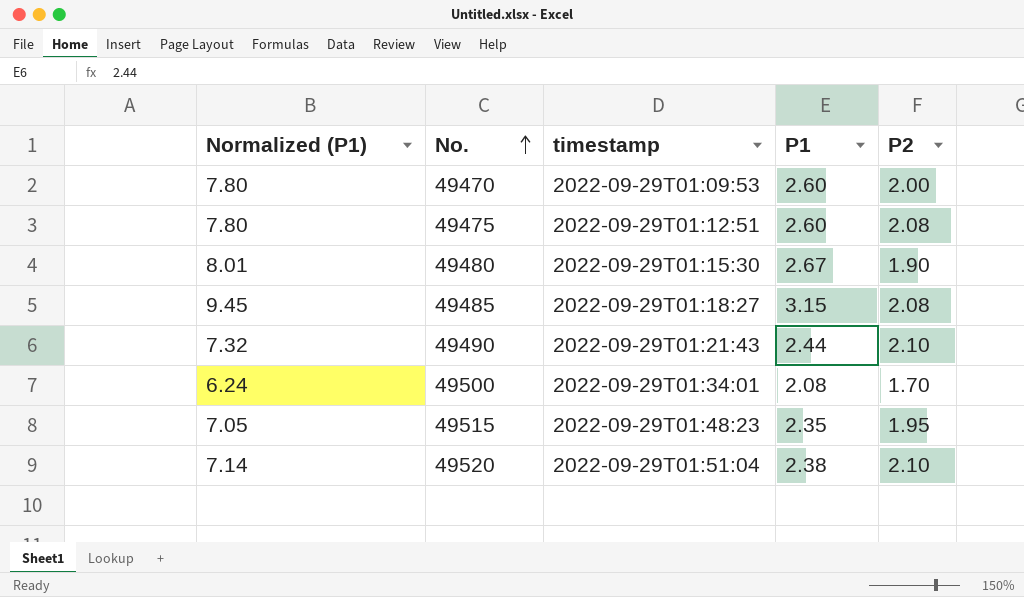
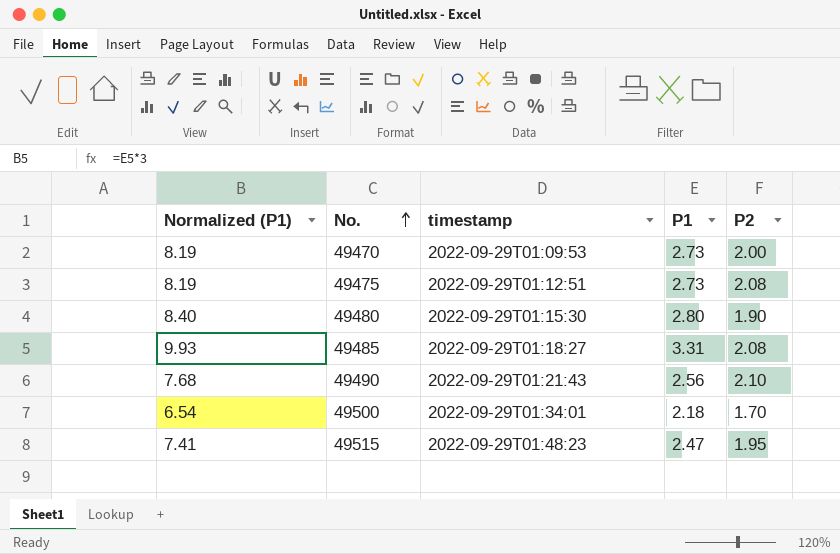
row 49520: 7.14 | 2022-09-29T01:51:04 | 2.38 | 2.10 -> none
49470 | Normalized (P1): 7.80 -> 8.19
49470 | P1: 2.60 -> 2.73
49475 | Normalized (P1): 7.80 -> 8.19
49475 | P1: 2.60 -> 2.73
49480 | Normalized (P1): 8.01 -> 8.40
49480 | P1: 2.67 -> 2.80
49485 | Normalized (P1): 9.45 -> 9.93
49485 | P1: 3.15 -> 3.31
49490 | Normalized (P1): 7.32 -> 7.68
49490 | P1: 2.44 -> 2.56
49500 | Normalized (P1): 6.24 -> 6.54
49500 | P1: 2.08 -> 2.18
49515 | Normalized (P1): 7.05 -> 7.41
49515 | P1: 2.35 -> 2.47

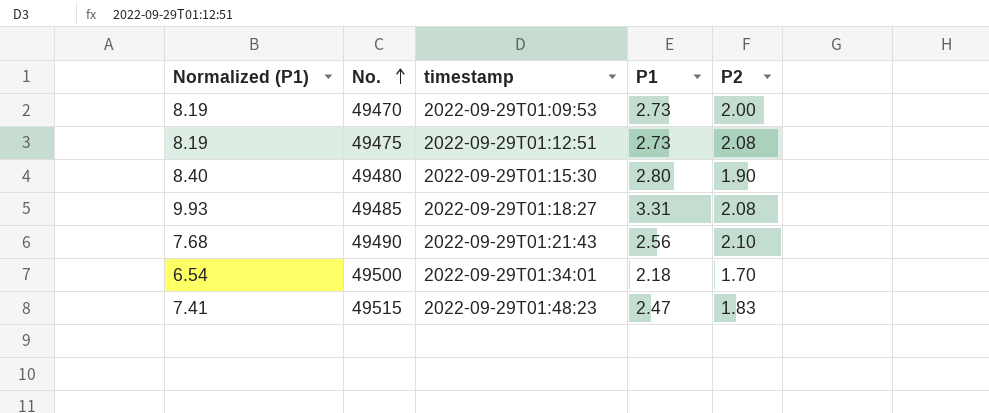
49515 | P2: 1.95 -> 1.83

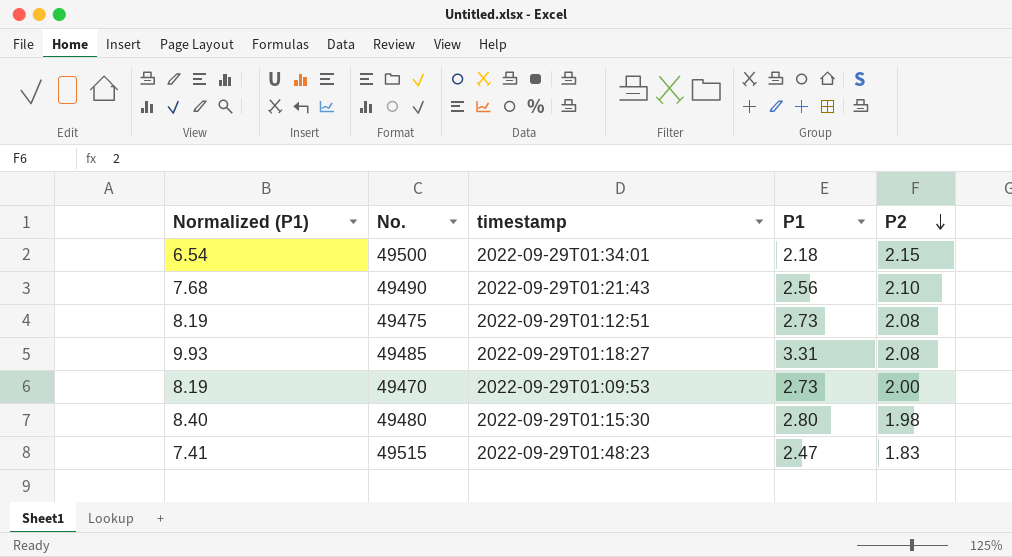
row order: No. ascending -> P2 descending
49500 | P2: 1.70 -> 2.15
49480 | P2: 1.90 -> 1.98

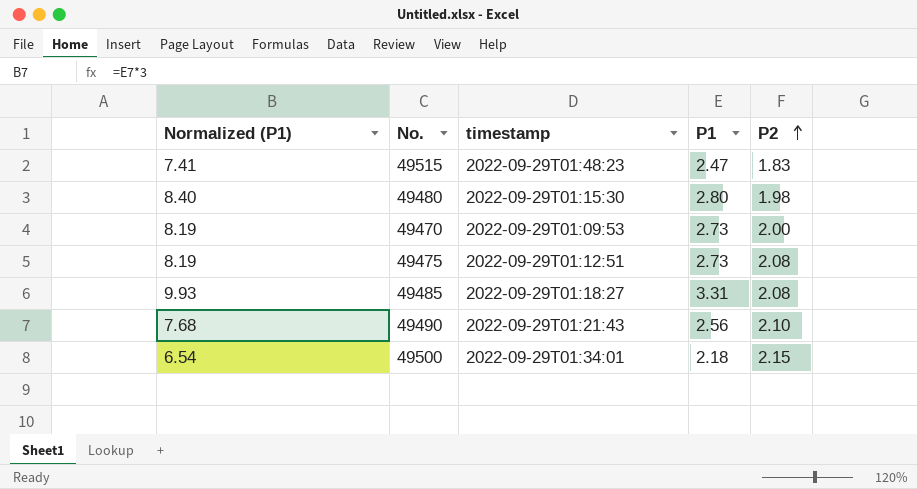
row order: P2 descending -> P2 ascending

